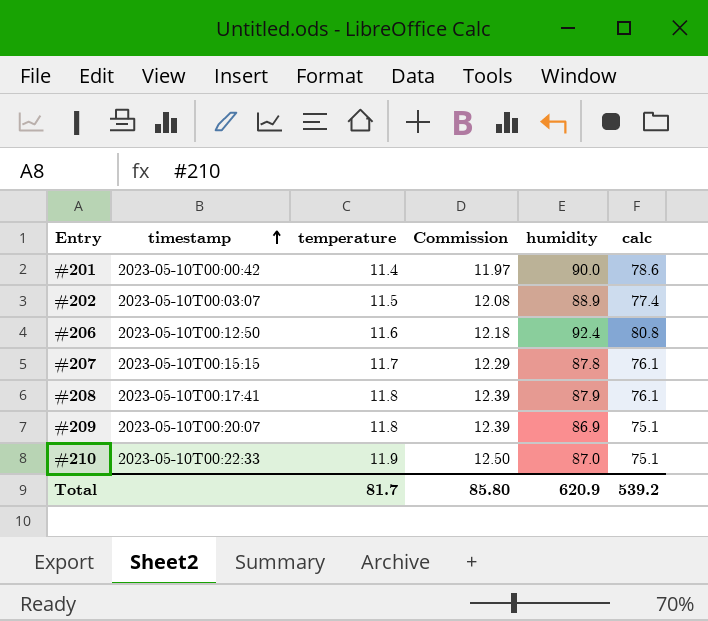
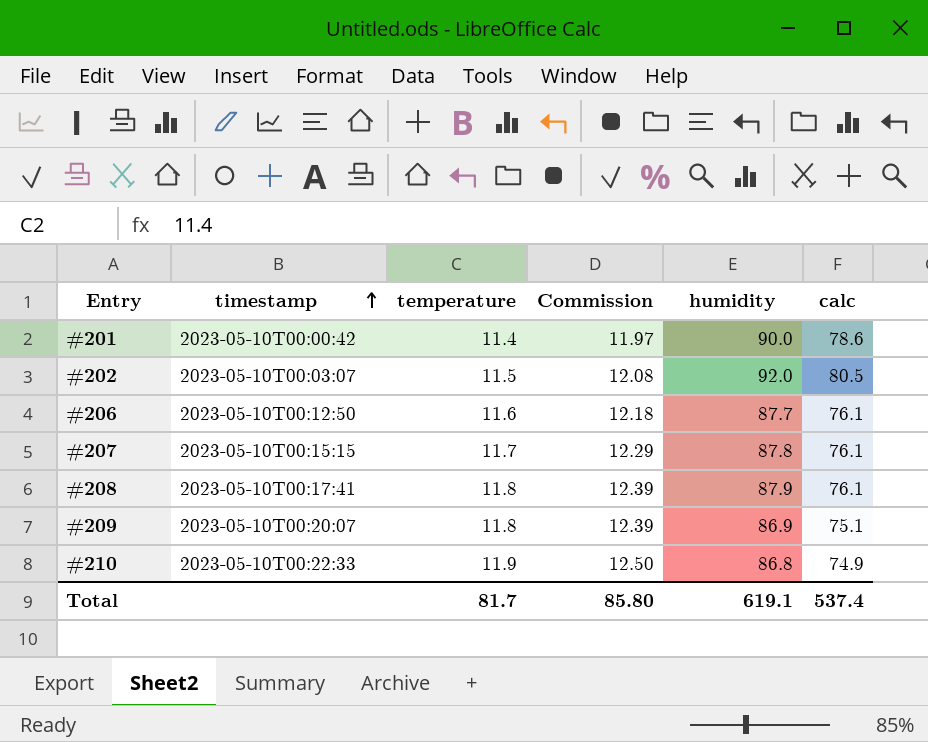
#202 | humidity: 88.9 -> 92.0
#202 | calc: 77.4 -> 80.5
#206 | humidity: 92.4 -> 87.7
#206 | calc: 80.8 -> 76.1
#210 | humidity: 87.0 -> 86.8
#210 | calc: 75.1 -> 74.9
Total | humidity: 620.9 -> 619.1
Total | calc: 539.2 -> 537.4

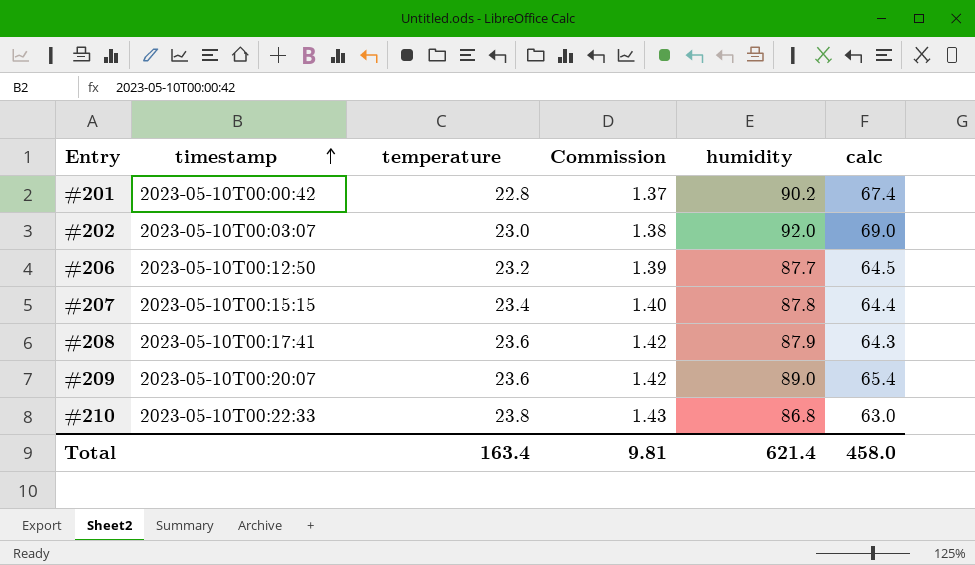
column Commission | formula: [temperature] * 1.05 -> [temperature] * 0.06
#201 | temperature: 11.4 -> 22.8
#201 | humidity: 90.0 -> 90.2
#201 | calc: 78.6 -> 67.4
#202 | temperature: 11.5 -> 23.0
#202 | calc: 80.5 -> 69.0
#206 | temperature: 11.6 -> 23.2
#206 | calc: 76.1 -> 64.5
#207 | temperature: 11.7 -> 23.4
#207 | calc: 76.1 -> 64.4
#208 | temperature: 11.8 -> 23.6
#208 | calc: 76.1 -> 64.3
#209 | temperature: 11.8 -> 23.6
#209 | humidity: 86.9 -> 89.0
#209 | calc: 75.1 -> 65.4
#210 | temperature: 11.9 -> 23.8
#210 | calc: 74.9 -> 63.0
Total | temperature: 81.7 -> 163.4
Total | Commission: 85.80 -> 9.81
Total | humidity: 619.1 -> 621.4
Total | calc: 537.4 -> 458.0

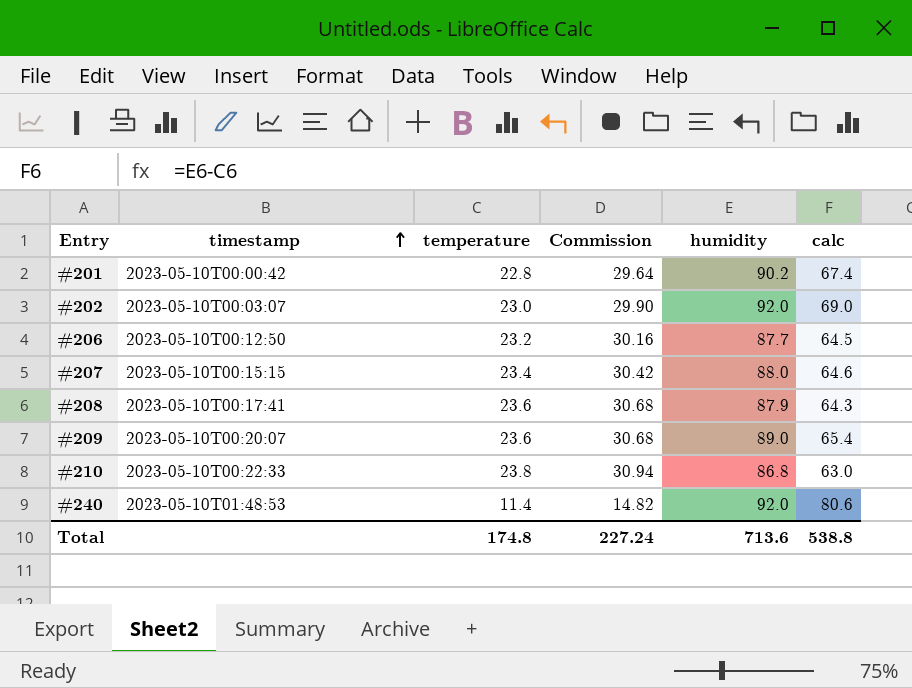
column Commission | formula: [temperature] * 0.06 -> [temperature] * 1.3
#207 | humidity: 87.8 -> 88.0
#207 | calc: 64.4 -> 64.6
row #240: none -> 2023-05-10T01:48:53 | 11.4 | 14.82 | 92.0 | 80.6
Total | temperature: 163.4 -> 174.8
Total | Commission: 9.81 -> 227.24
Total | humidity: 621.4 -> 713.6
Total | calc: 458.0 -> 538.8

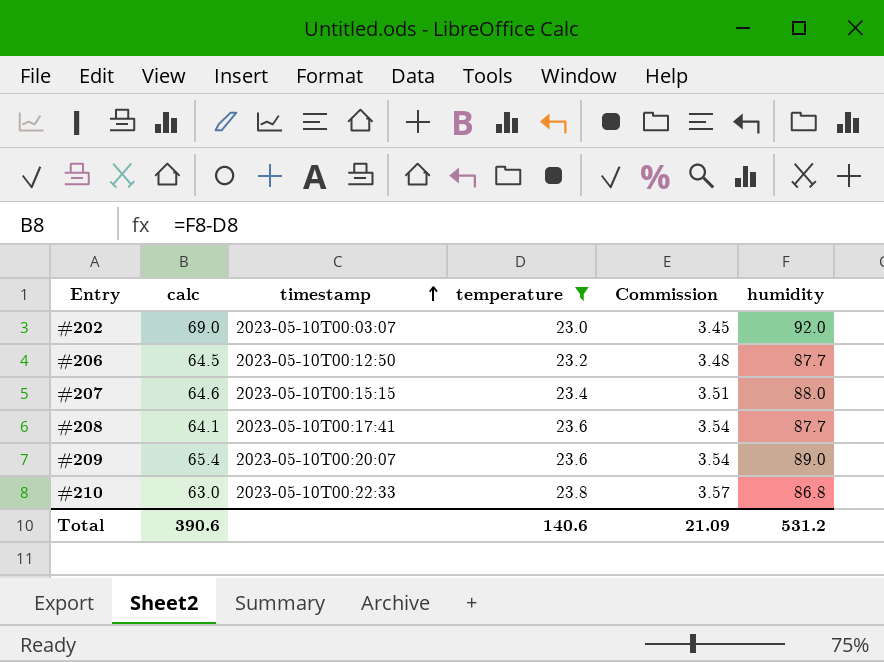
filter: none -> temperature >= 23.0
column calc | position: 6 -> 2
column Commission | formula: [temperature] * 1.3 -> [temperature] * 0.15
#208 | calc: 64.3 -> 64.1
#208 | humidity: 87.9 -> 87.7
Total | calc: 538.8 -> 390.6
Total | temperature: 174.8 -> 140.6
Total | Commission: 227.24 -> 21.09
Total | humidity: 713.6 -> 531.2

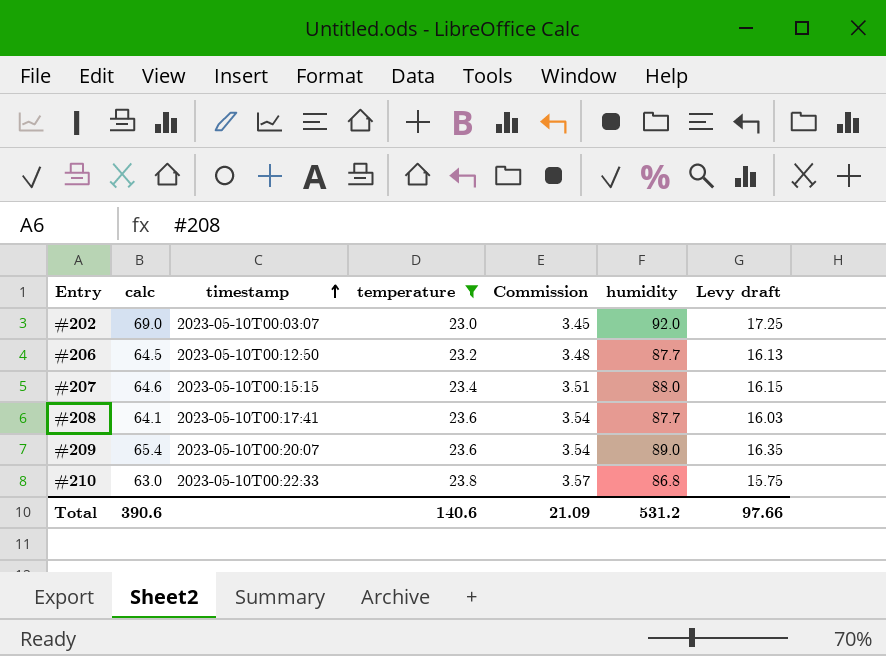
column Levy draft | formula: none -> [calc] * 0.25

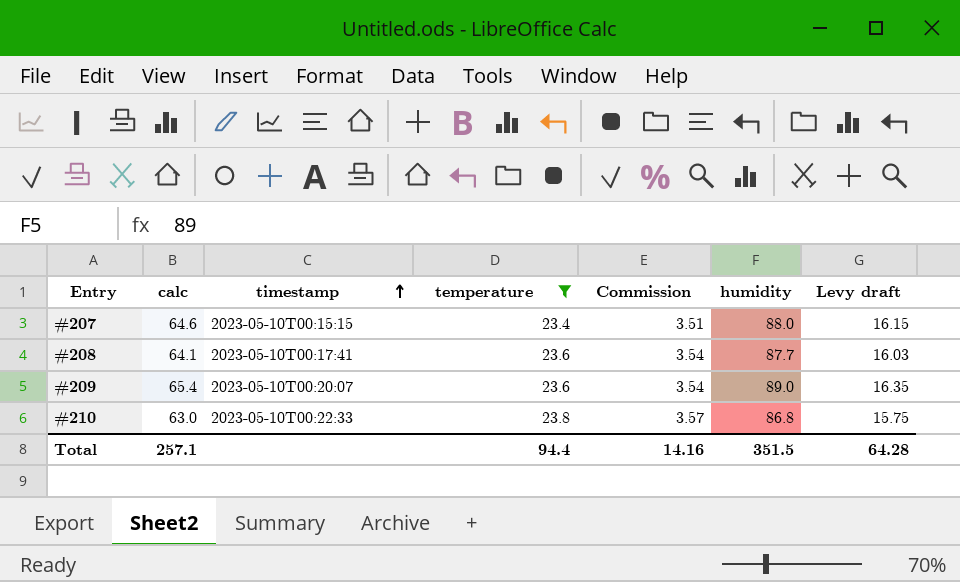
row #202: 69.0 | 2023-05-10T00:03:07 | 23.0 | 3.45 | 92.0 | 17.25 -> none
row #206: 64.5 | 2023-05-10T00:12:50 | 23.2 | 3.48 | 87.7 | 16.13 -> none
Total | calc: 390.6 -> 257.1
Total | temperature: 140.6 -> 94.4
Total | Commission: 21.09 -> 14.16
Total | humidity: 531.2 -> 351.5
Total | Levy draft: 97.66 -> 64.28

